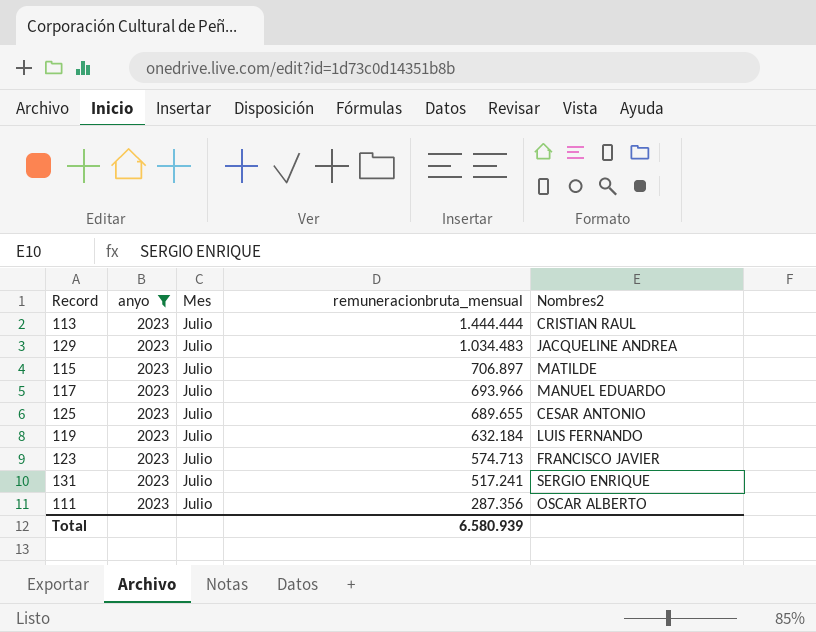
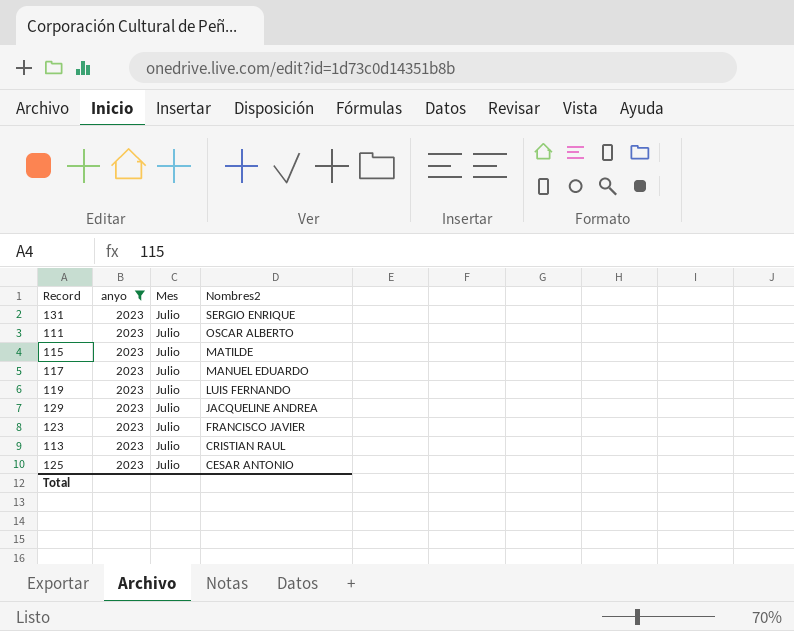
row order: remuneracionbruta_mensual descending -> Nombres2 descending
column remuneracionbruta_mensual | position: 4 -> none

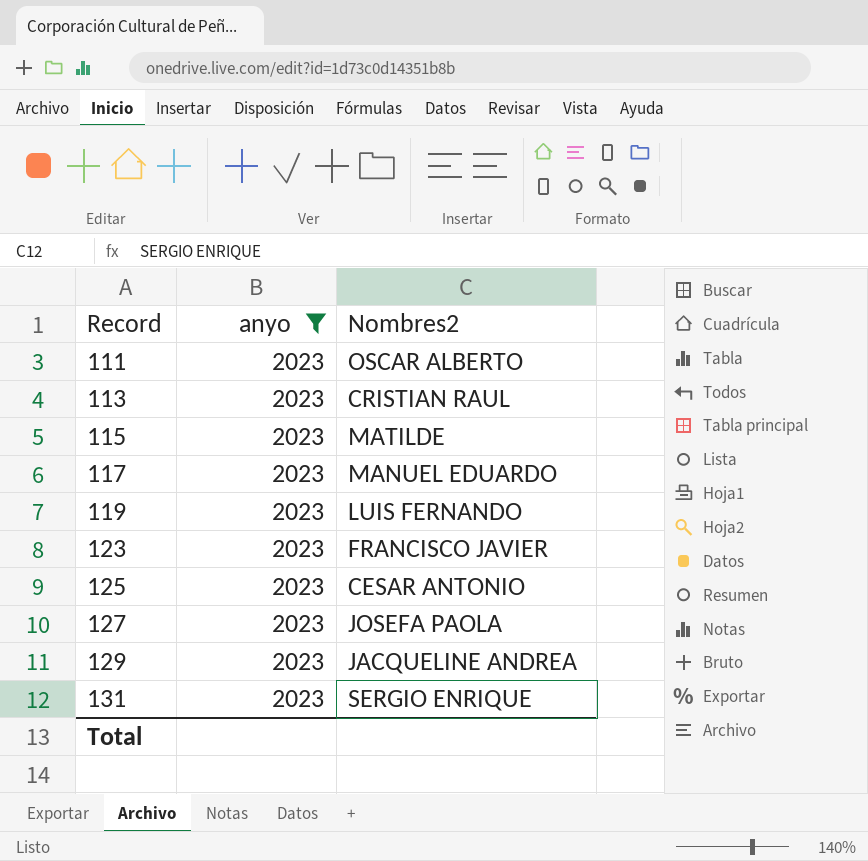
row order: Nombres2 descending -> Record ascending
column Mes | position: 3 -> none
row 127: none -> 2023 | JOSEFA PAOLA

